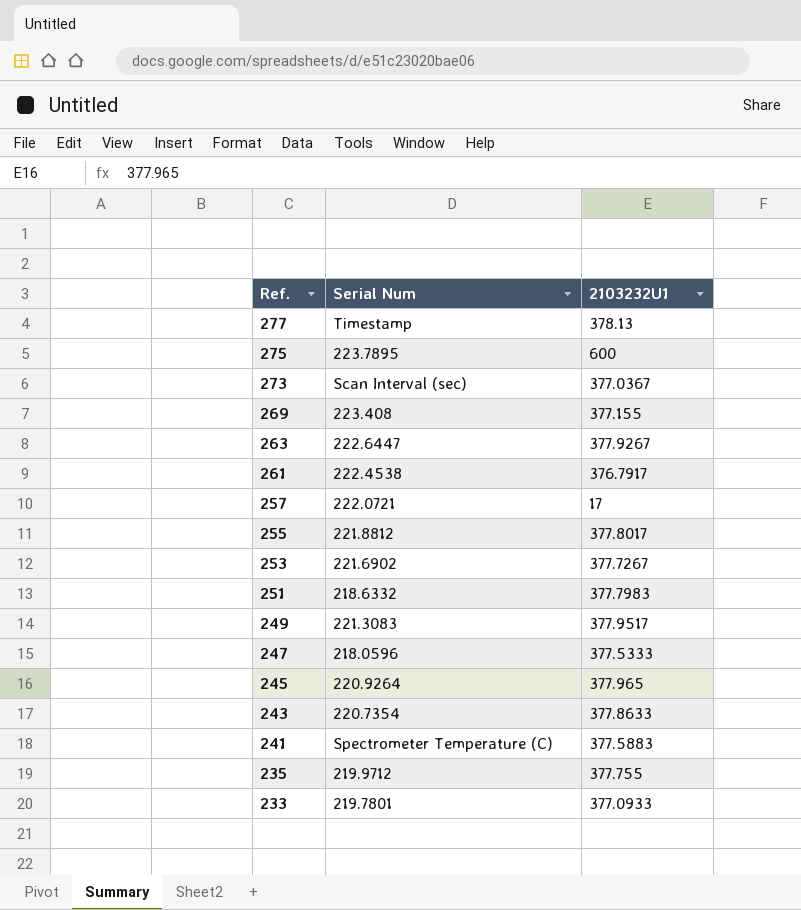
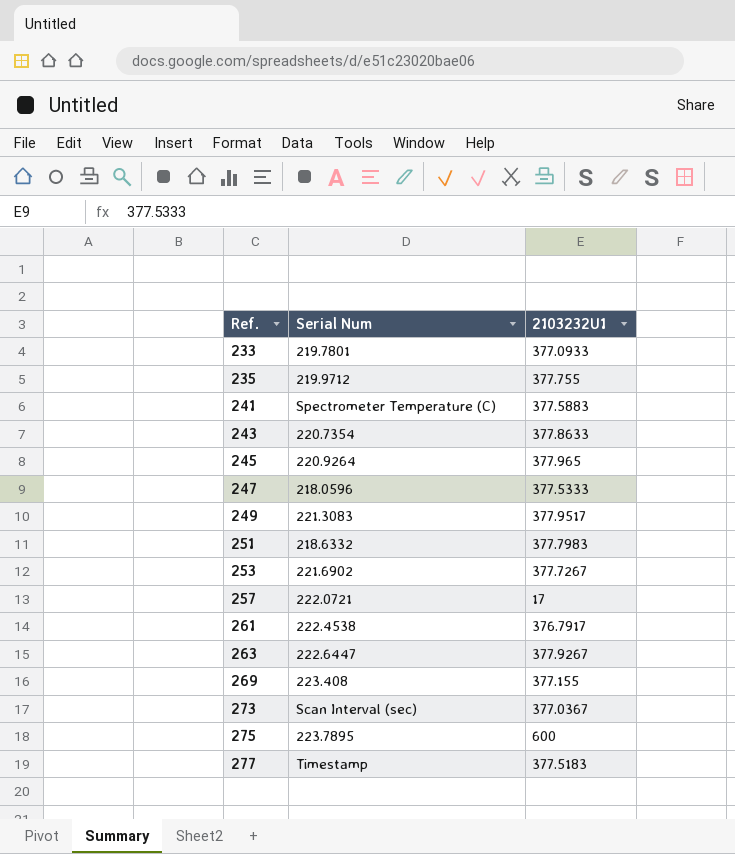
row order: Ref. descending -> Ref. ascending
row 255: 221.8812 | 377.8017 -> none
277 | 2103232U1: 378.13 -> 377.5183

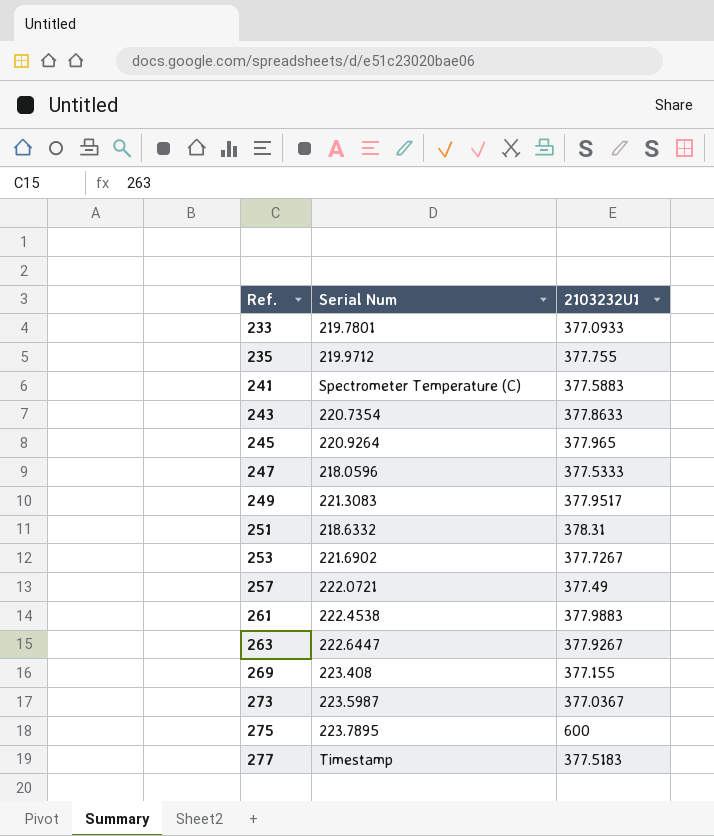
251 | 2103232U1: 377.7983 -> 378.31
257 | 2103232U1: 17 -> 377.49
261 | 2103232U1: 376.7917 -> 377.9883
273 | Serial Num: Scan Interval (sec) -> 223.5987

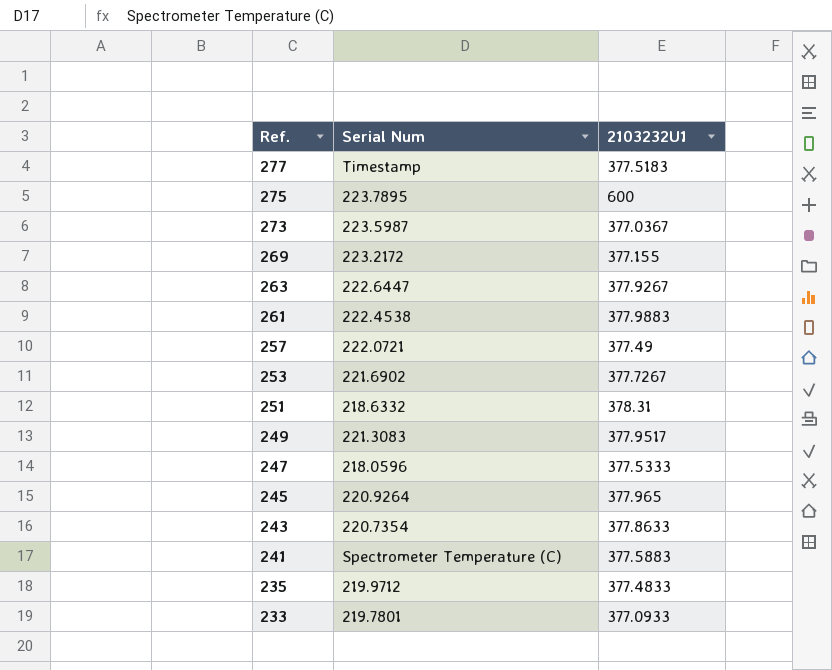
row order: Ref. ascending -> Ref. descending
269 | Serial Num: 223.408 -> 223.2172
235 | 2103232U1: 377.755 -> 377.4833

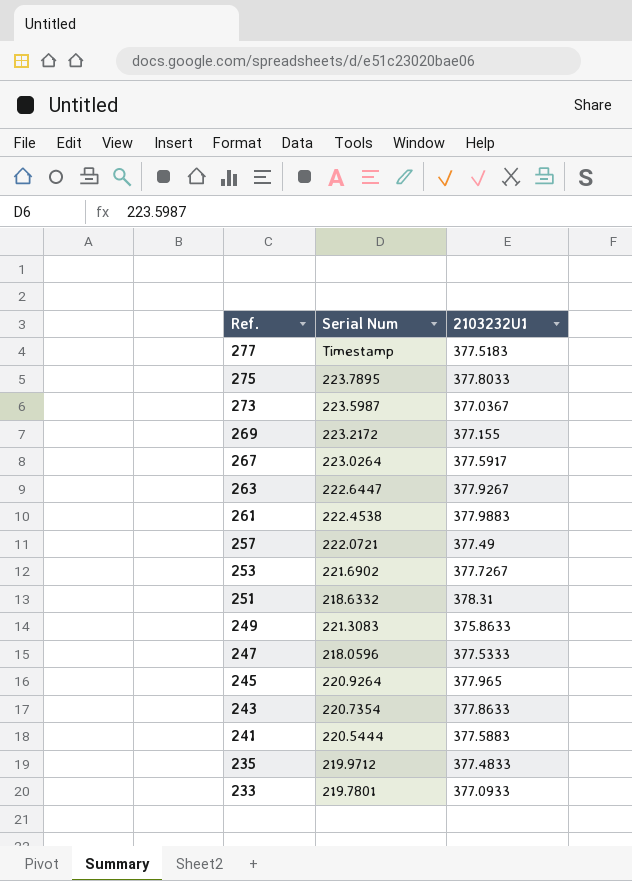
275 | 2103232U1: 600 -> 377.8033
row 267: none -> 223.0264 | 377.5917
249 | 2103232U1: 377.9517 -> 375.8633
241 | Serial Num: Spectrometer Temperature (C) -> 220.5444

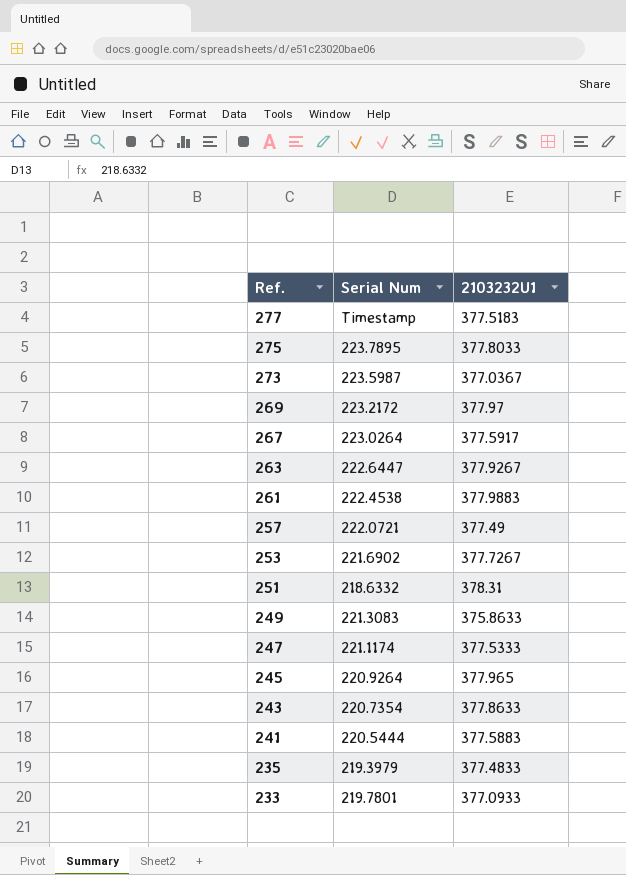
269 | 2103232U1: 377.155 -> 377.97
247 | Serial Num: 218.0596 -> 221.1174
235 | Serial Num: 219.9712 -> 219.3979

